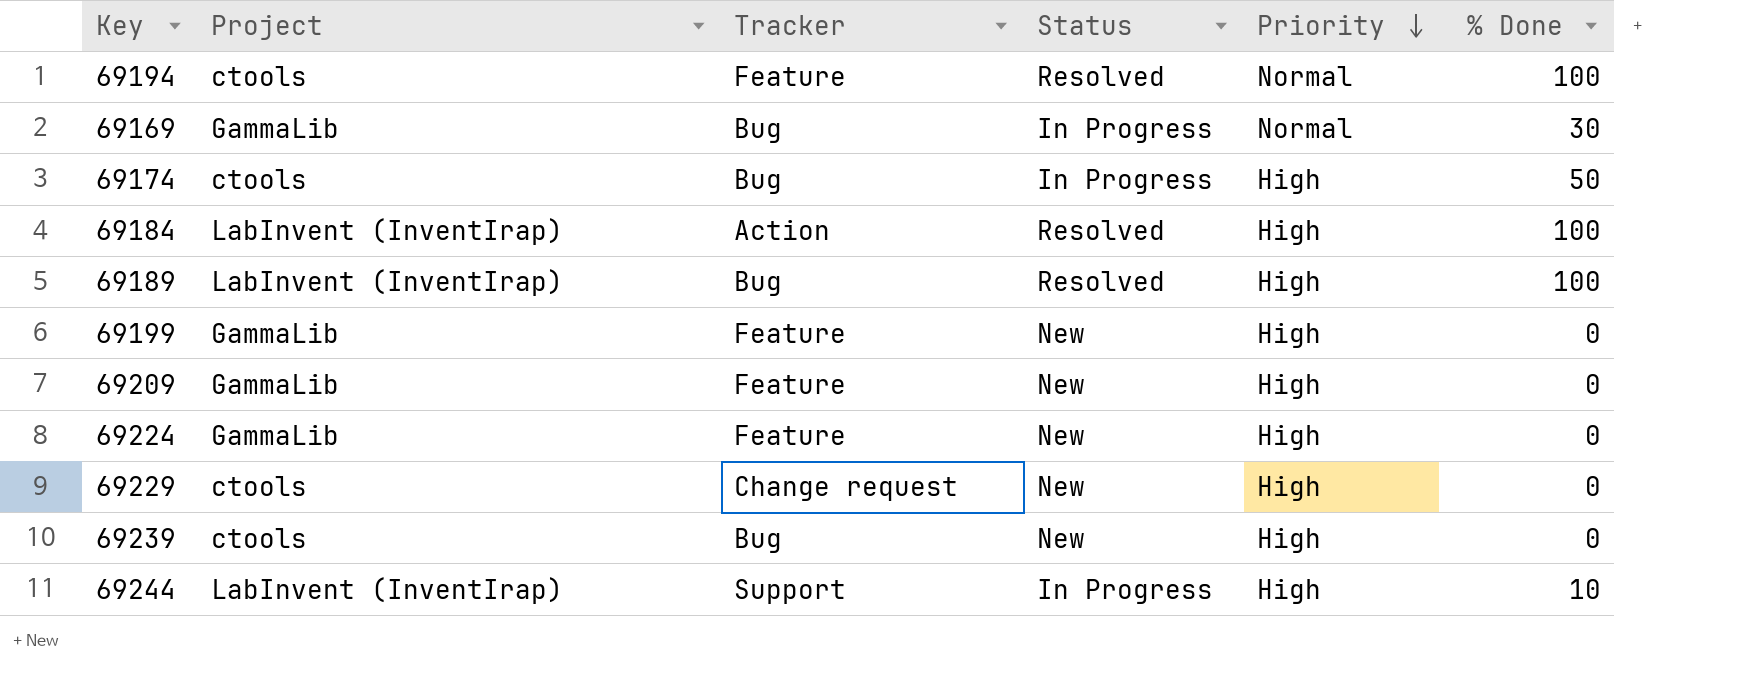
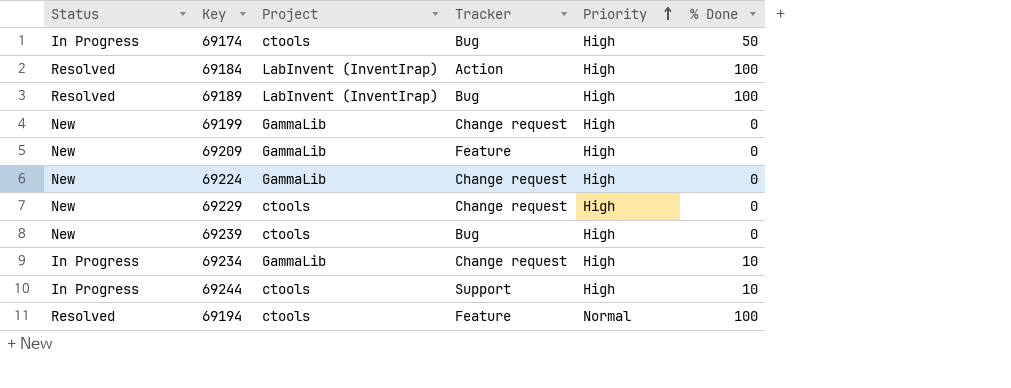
row order: Priority descending -> Priority ascending
column Status | position: 4 -> 1
row 69169: GammaLib | Bug | In Progress | Normal | 30 -> none
69199 | Tracker: Feature -> Change request
69224 | Tracker: Feature -> Change request
row 69234: none -> In Progress | GammaLib | Change request | High | 10
69244 | Project: LabInvent (InventIrap) -> ctools

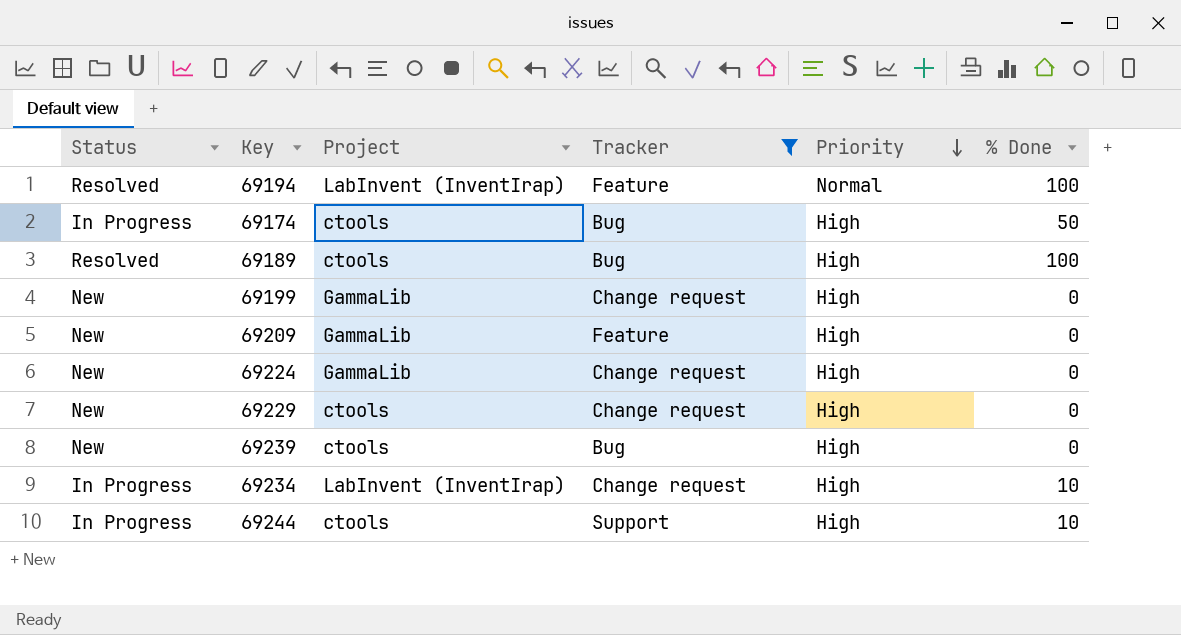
filter: none -> Tracker != Action
row order: Priority ascending -> Priority descending
69194 | Project: ctools -> LabInvent (InventIrap)
69189 | Project: LabInvent (InventIrap) -> ctools
69234 | Project: GammaLib -> LabInvent (InventIrap)

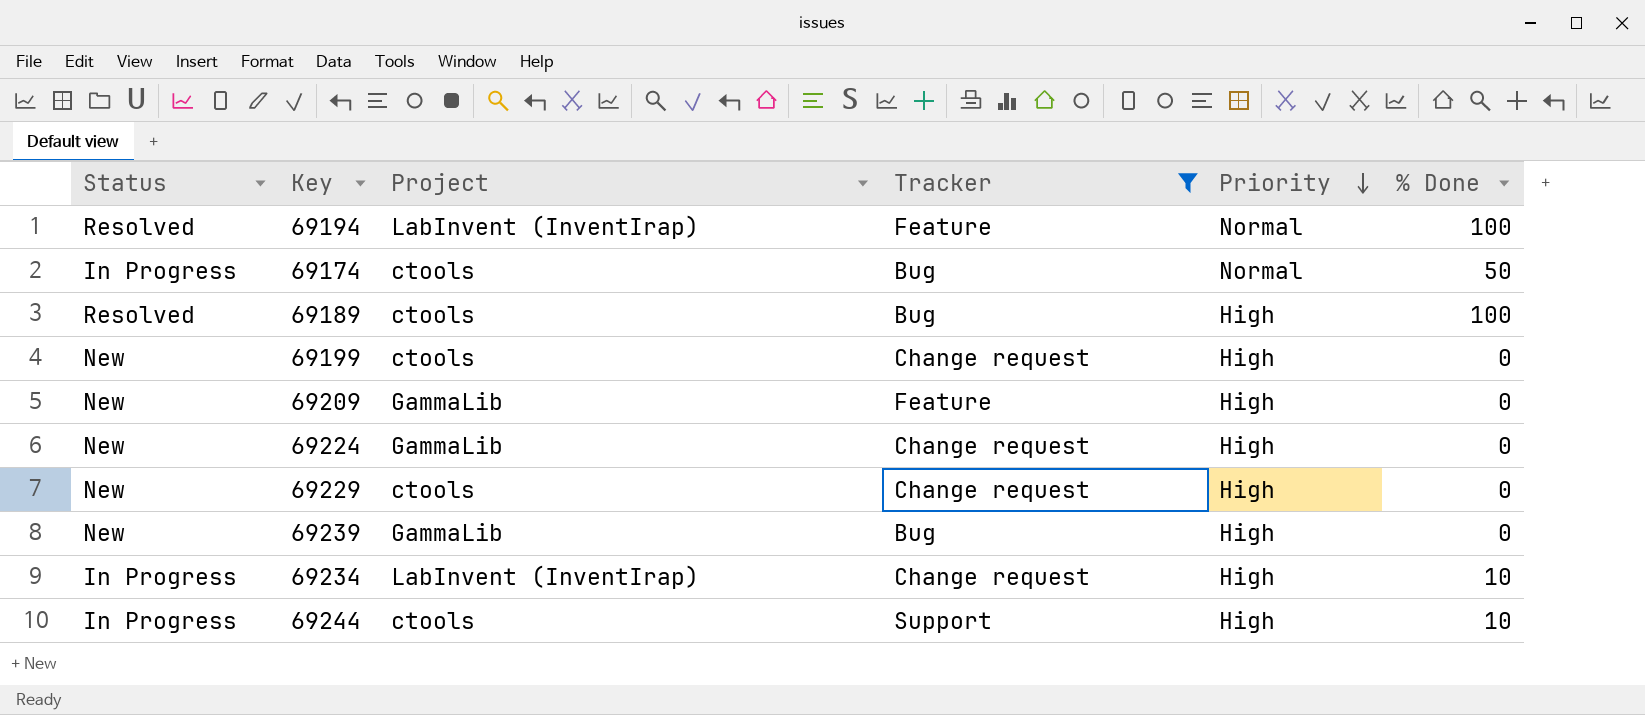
69174 | Priority: High -> Normal
69199 | Project: GammaLib -> ctools
69239 | Project: ctools -> GammaLib

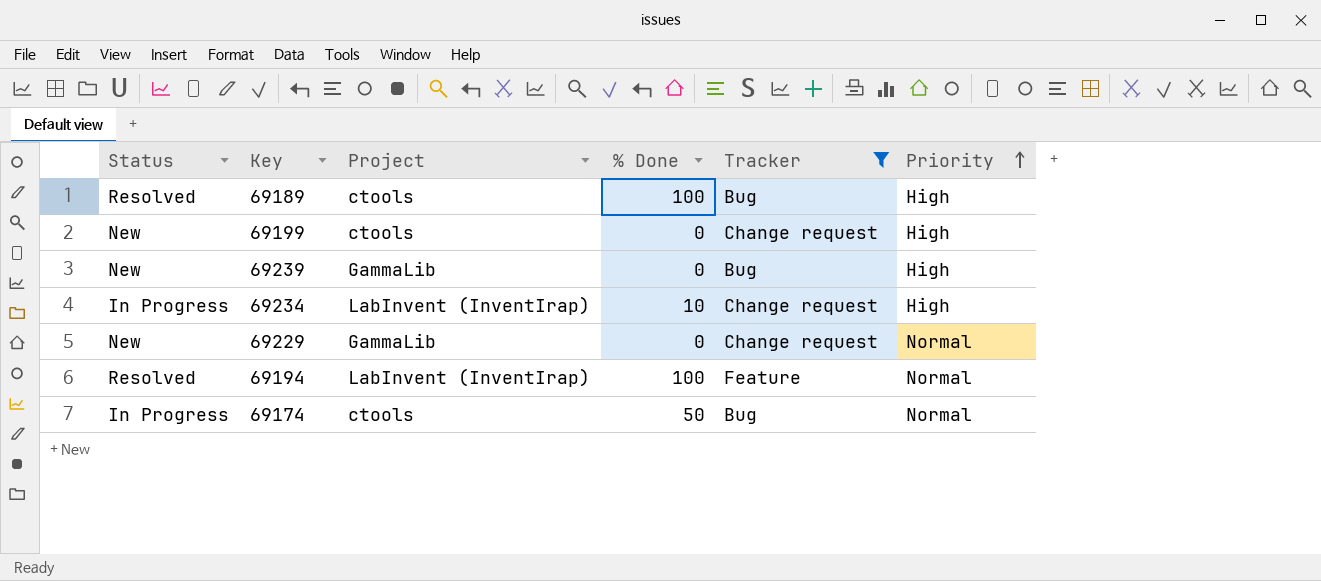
row order: Priority descending -> Priority ascending
column % Done | position: 6 -> 4
row 69209: New | GammaLib | Feature | High | 0 -> none
row 69224: New | GammaLib | Change request | High | 0 -> none
row 69244: In Progress | ctools | Support | High | 10 -> none
69229 | Project: ctools -> GammaLib
69229 | Priority: High -> Normal

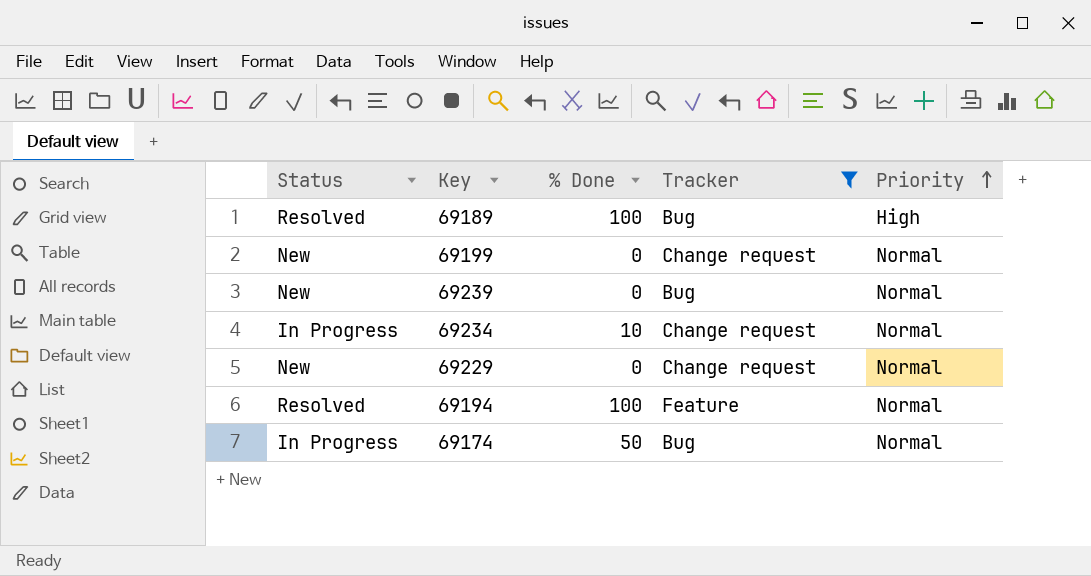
column Project | position: 3 -> none
69199 | Priority: High -> Normal
69239 | Priority: High -> Normal
69234 | Priority: High -> Normal

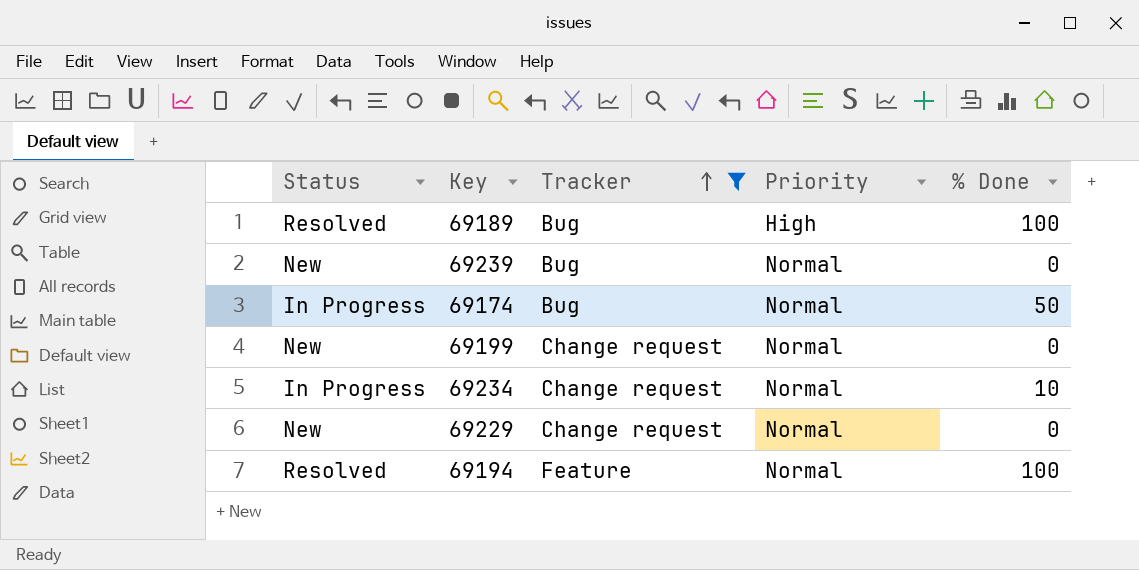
row order: Priority ascending -> Tracker ascending
column % Done | position: 3 -> 5

